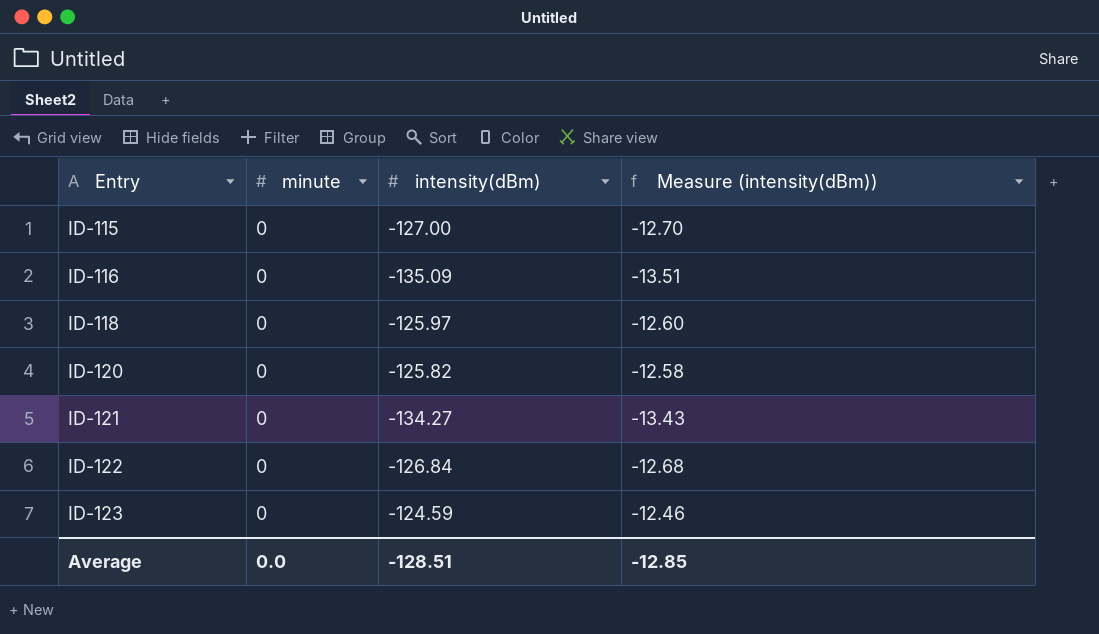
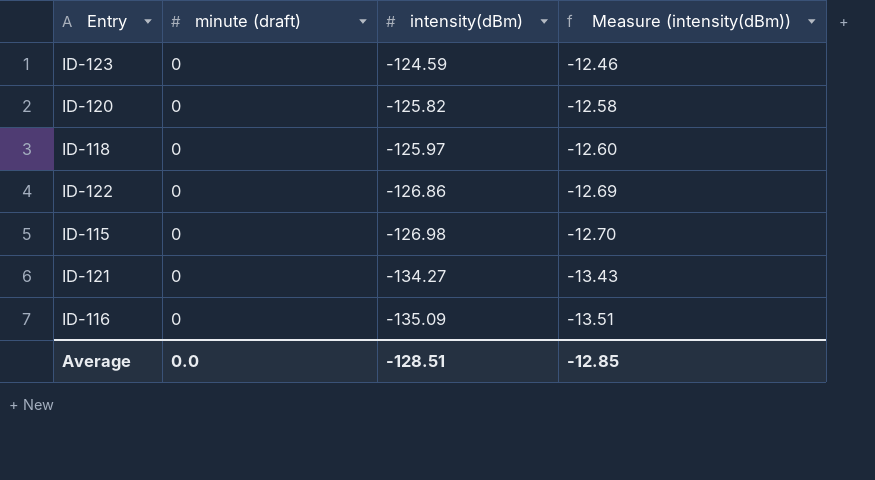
row order: Entry ascending -> intensity(dBm) descending
column name: minute -> minute (draft)
ID-122 | intensity(dBm): -126.84 -> -126.86
ID-122 | Measure (intensity(dBm)): -12.68 -> -12.69
ID-115 | intensity(dBm): -127.00 -> -126.98

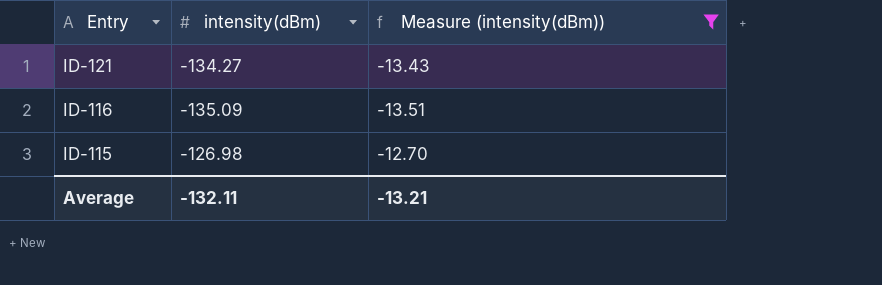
filter: none -> Measure (intensity(dBm)) <= -12.70
row order: intensity(dBm) descending -> Entry descending
column minute (draft) | position: 2 -> none
Average | intensity(dBm): -128.51 -> -132.11
Average | Measure (intensity(dBm)): -12.85 -> -13.21

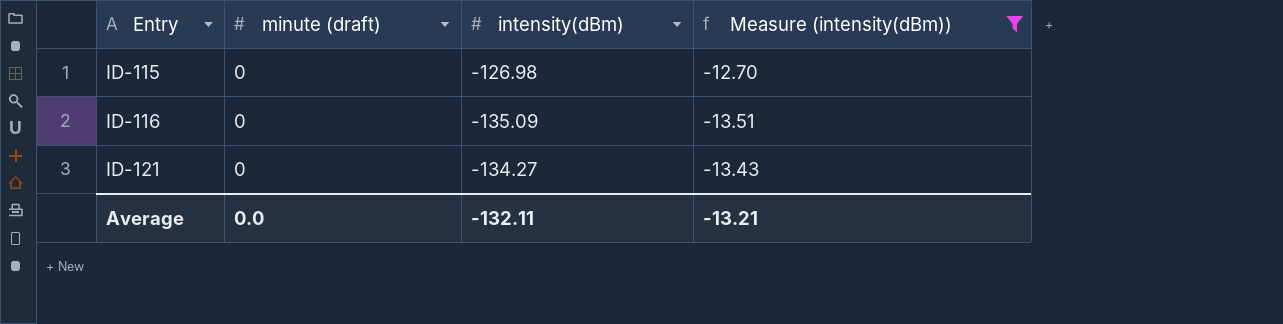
row order: Entry descending -> Entry ascending
column minute (draft) | position: none -> 2

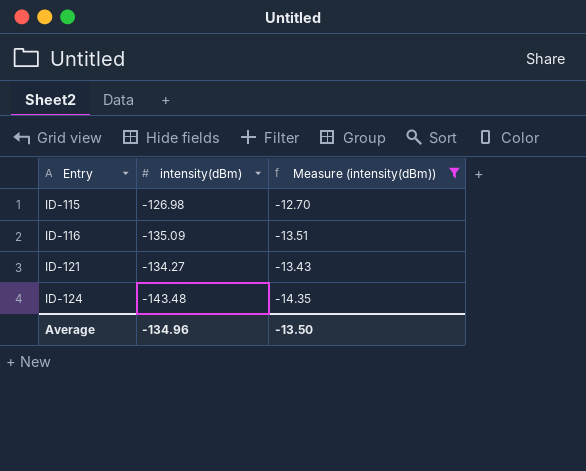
column minute (draft) | position: 2 -> none
row ID-124: none -> -143.48 | -14.35
Average | intensity(dBm): -132.11 -> -134.96
Average | Measure (intensity(dBm)): -13.21 -> -13.50

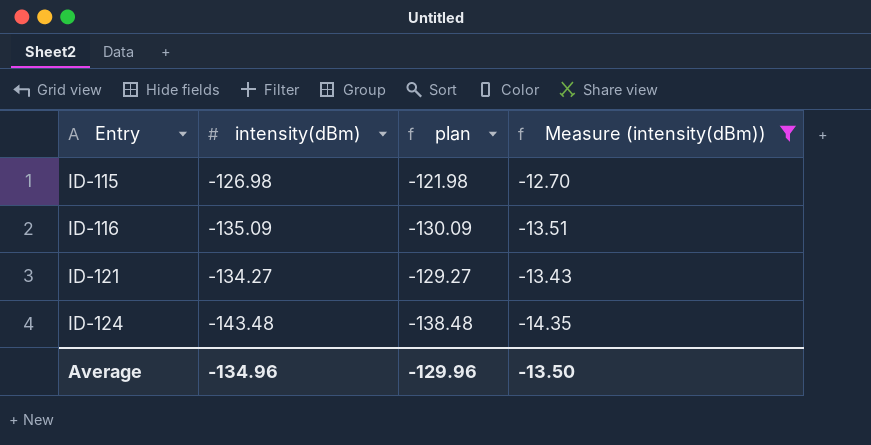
column plan | formula: none -> [intensity(dBm)] + 5

